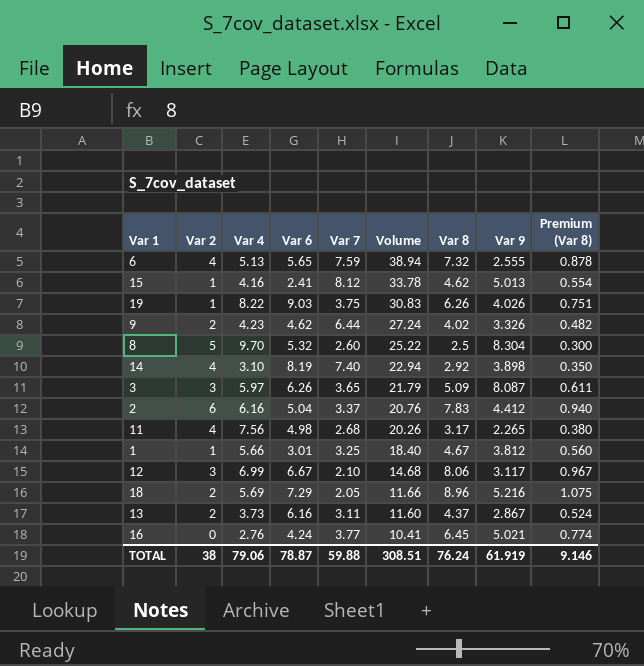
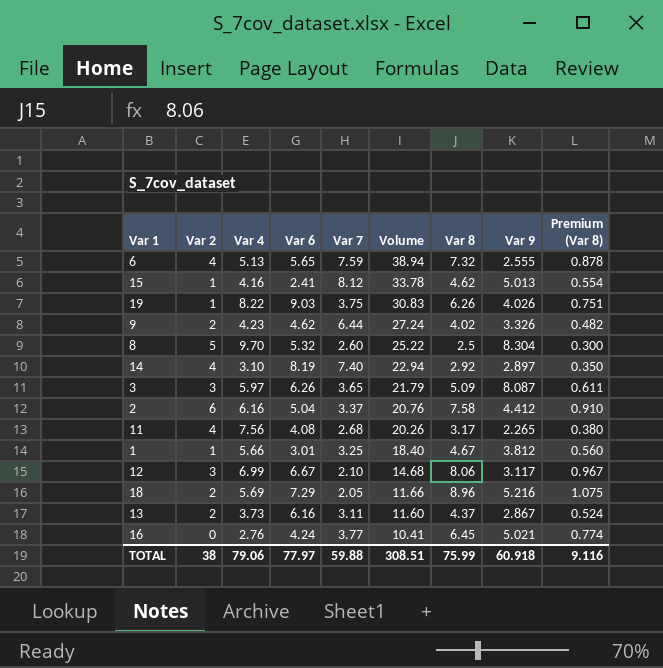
14 | Var 9: 3.898 -> 2.897
2 | Var 8: 7.83 -> 7.58
2 | Premium (Var 8): 0.940 -> 0.910
11 | Var 6: 4.98 -> 4.08
TOTAL | Var 6: 78.87 -> 77.97
TOTAL | Var 8: 76.24 -> 75.99
TOTAL | Var 9: 61.919 -> 60.918
TOTAL | Premium (Var 8): 9.146 -> 9.116

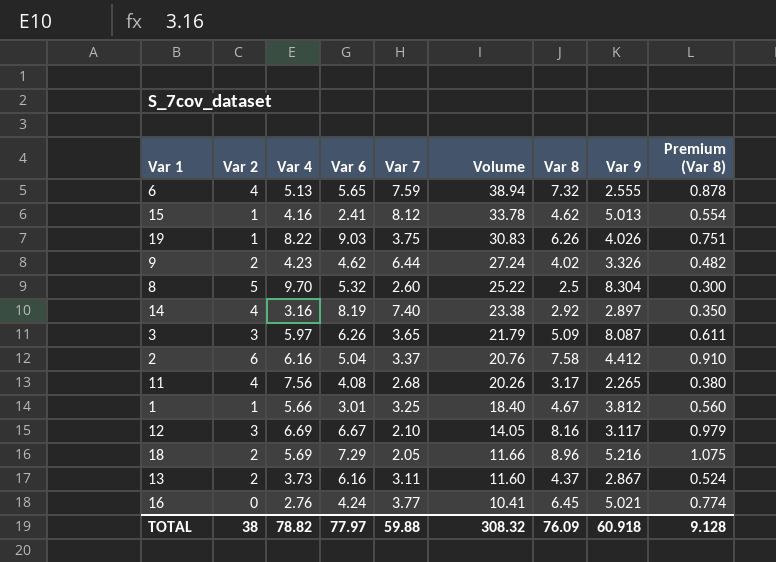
14 | Var 4: 3.10 -> 3.16
14 | Volume: 22.94 -> 23.38
12 | Var 4: 6.99 -> 6.69
12 | Volume: 14.68 -> 14.05
12 | Var 8: 8.06 -> 8.16
12 | Premium (Var 8): 0.967 -> 0.979
TOTAL | Var 4: 79.06 -> 78.82
TOTAL | Volume: 308.51 -> 308.32
TOTAL | Var 8: 75.99 -> 76.09
TOTAL | Premium (Var 8): 9.116 -> 9.128

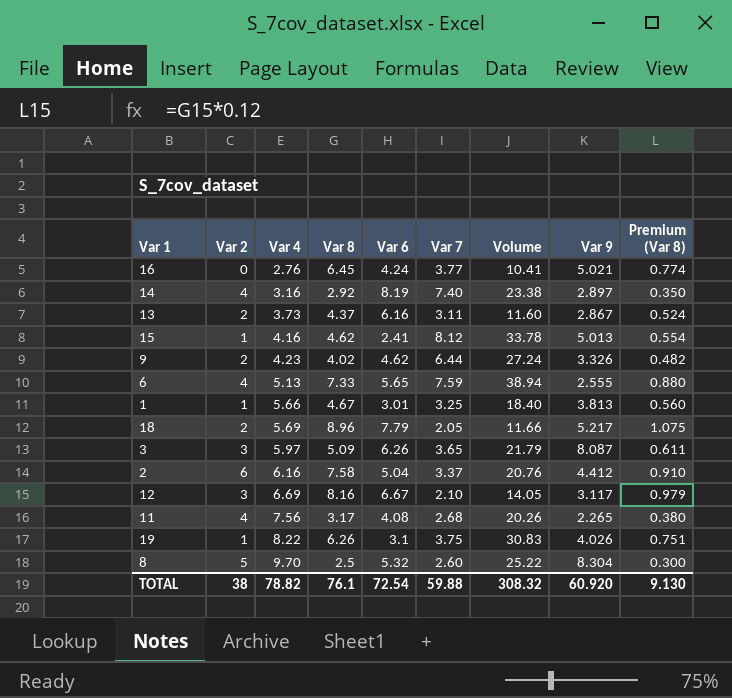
row order: Volume descending -> Var 4 ascending
column Var 8 | position: 7 -> 4
6 | Var 8: 7.32 -> 7.33
6 | Premium (Var 8): 0.878 -> 0.880
1 | Var 9: 3.812 -> 3.813
18 | Var 6: 7.29 -> 7.79
18 | Var 9: 5.216 -> 5.217
19 | Var 6: 9.03 -> 3.1
TOTAL | Var 8: 76.09 -> 76.1
TOTAL | Var 6: 77.97 -> 72.54
TOTAL | Var 9: 60.918 -> 60.920
TOTAL | Premium (Var 8): 9.128 -> 9.130

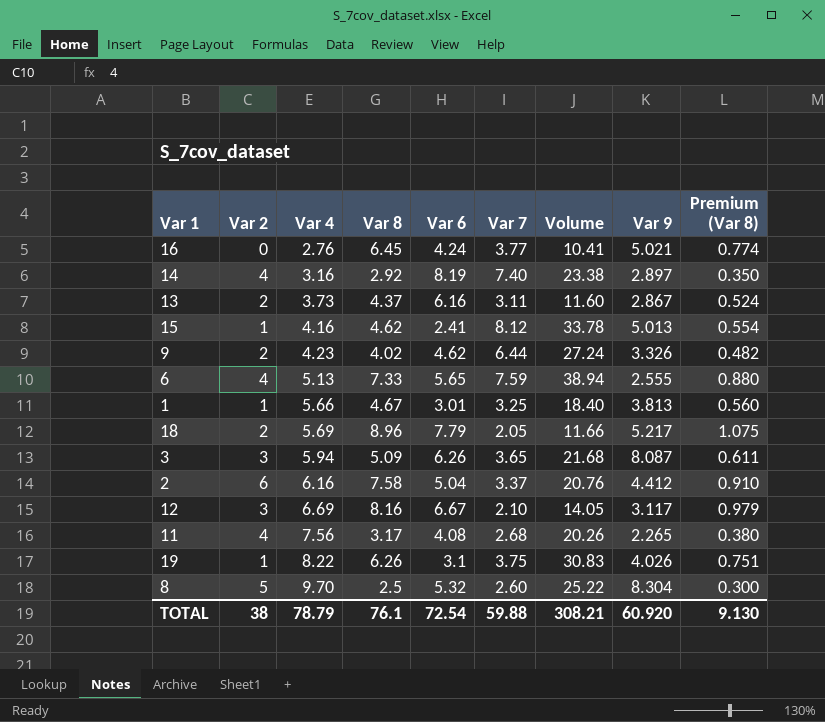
3 | Var 4: 5.97 -> 5.94
3 | Volume: 21.79 -> 21.68
TOTAL | Var 4: 78.82 -> 78.79
TOTAL | Volume: 308.32 -> 308.21

